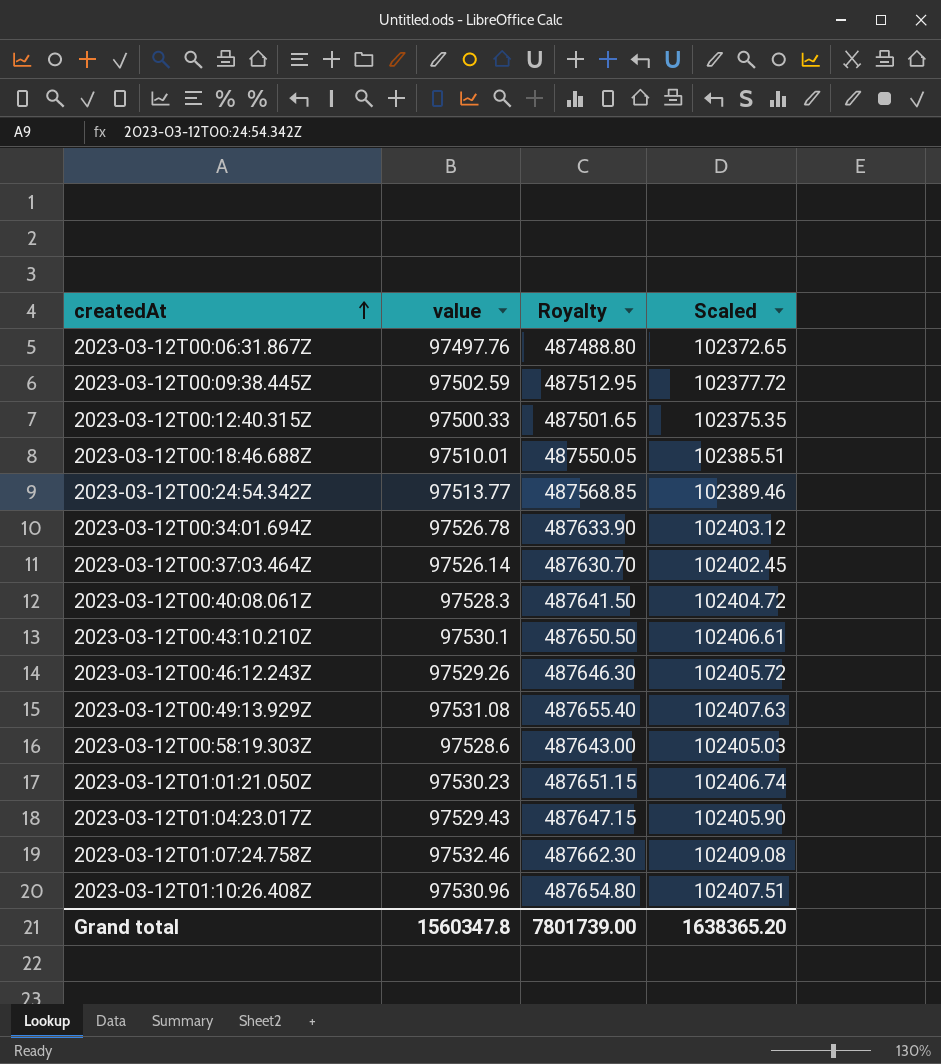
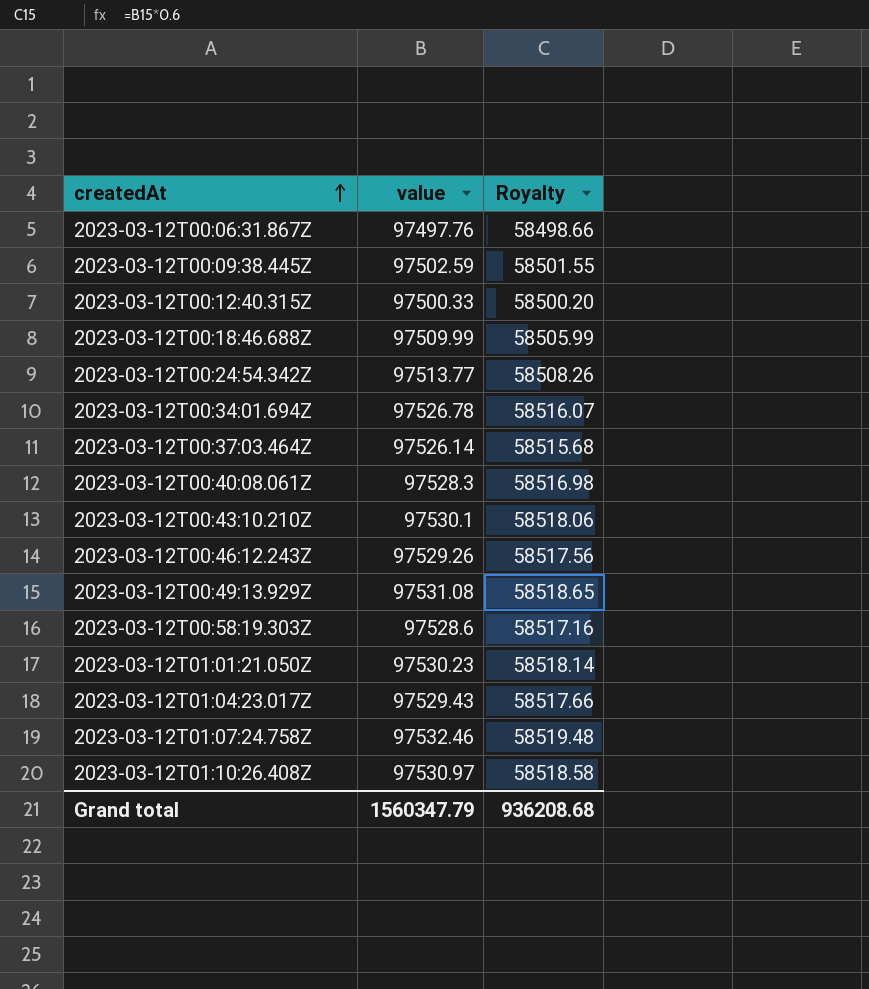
column Scaled | formula: [value] * 1.05 -> none
column Royalty | formula: [value] * 5 -> [value] * 0.6
2023-03-12T00:18:46.688Z | value: 97510.01 -> 97509.99
2023-03-12T01:10:26.408Z | value: 97530.96 -> 97530.97
Grand total | value: 1560347.8 -> 1560347.79
Grand total | Royalty: 7801739.00 -> 936208.68

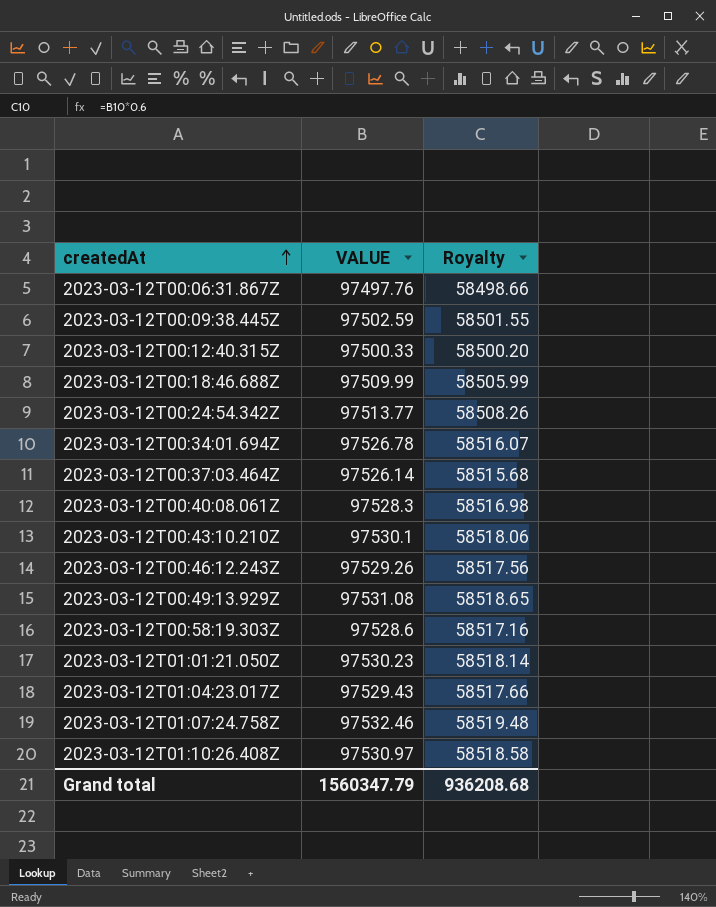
column name: value -> VALUE

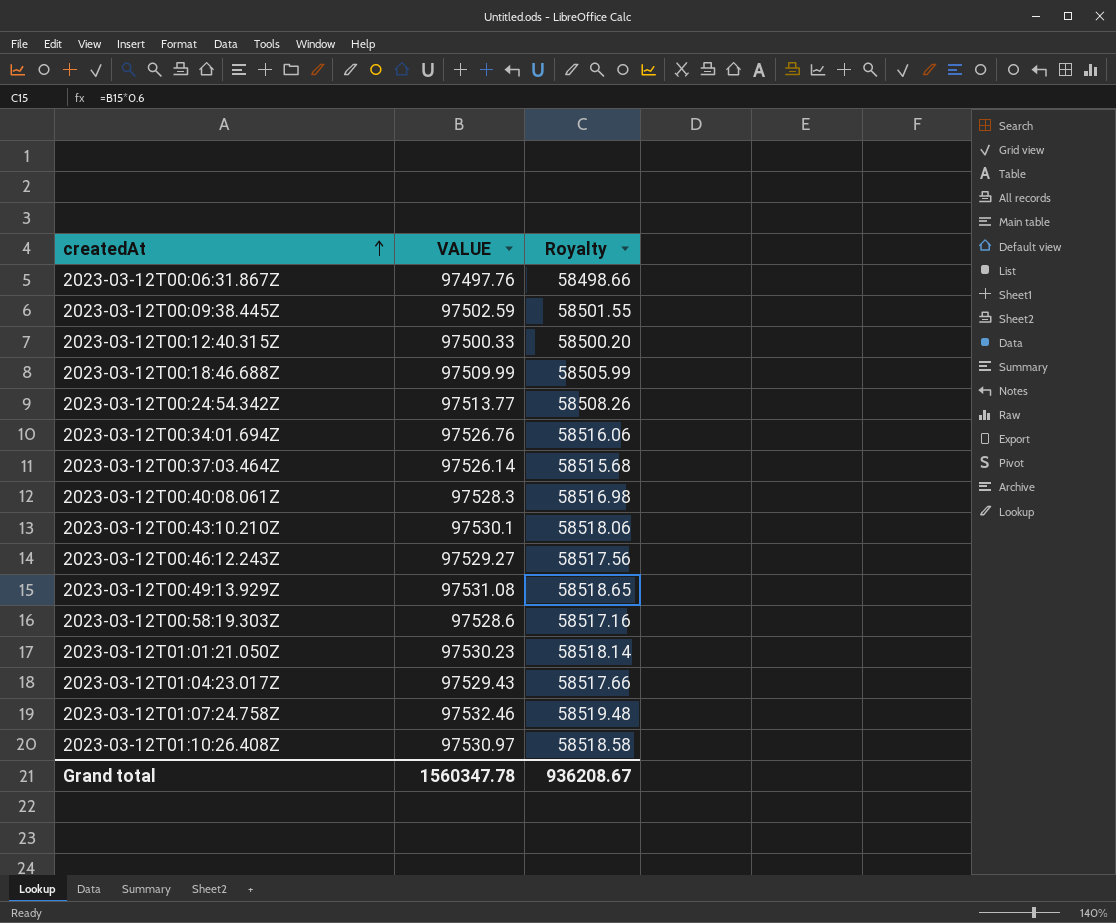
2023-03-12T00:34:01.694Z | VALUE: 97526.78 -> 97526.76
2023-03-12T00:34:01.694Z | Royalty: 58516.07 -> 58516.06
2023-03-12T00:46:12.243Z | VALUE: 97529.26 -> 97529.27
Grand total | VALUE: 1560347.79 -> 1560347.78
Grand total | Royalty: 936208.68 -> 936208.67

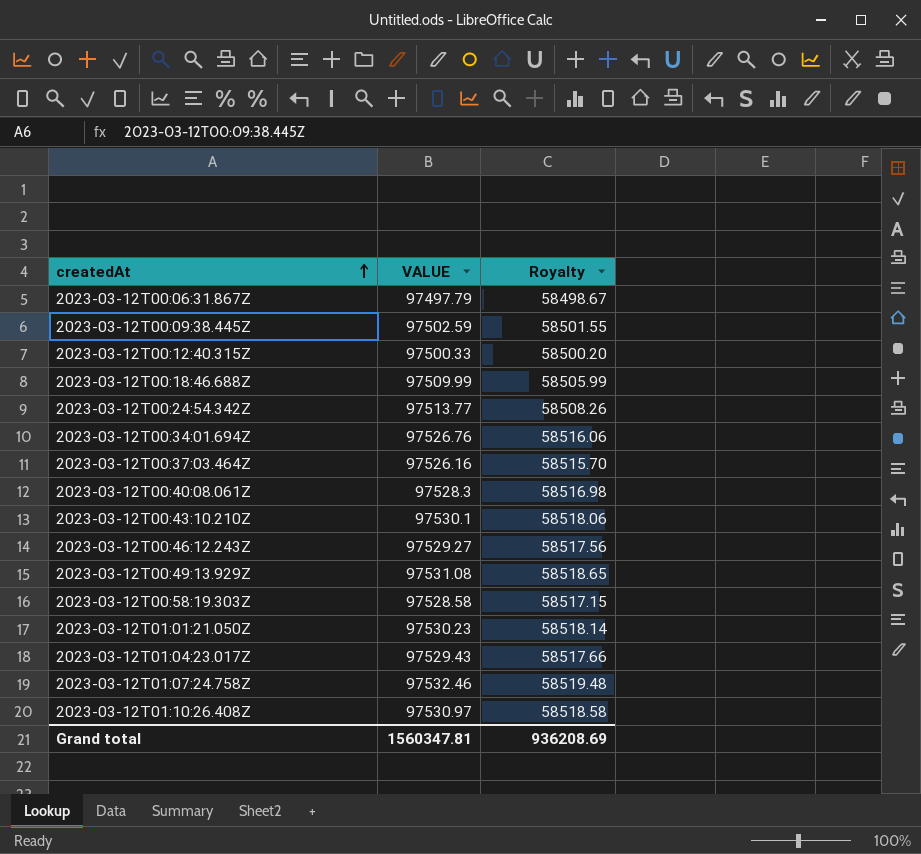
2023-03-12T00:06:31.867Z | VALUE: 97497.76 -> 97497.79
2023-03-12T00:06:31.867Z | Royalty: 58498.66 -> 58498.67
2023-03-12T00:37:03.464Z | VALUE: 97526.14 -> 97526.16
2023-03-12T00:37:03.464Z | Royalty: 58515.68 -> 58515.70
2023-03-12T00:58:19.303Z | VALUE: 97528.6 -> 97528.58
2023-03-12T00:58:19.303Z | Royalty: 58517.16 -> 58517.15
Grand total | VALUE: 1560347.78 -> 1560347.81
Grand total | Royalty: 936208.67 -> 936208.69

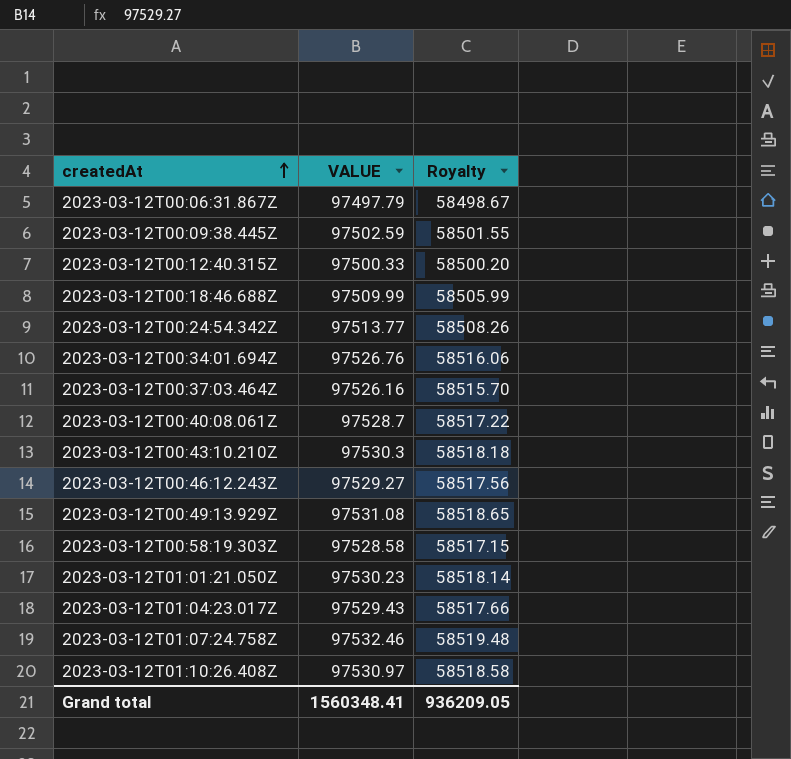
2023-03-12T00:40:08.061Z | VALUE: 97528.3 -> 97528.7
2023-03-12T00:40:08.061Z | Royalty: 58516.98 -> 58517.22
2023-03-12T00:43:10.210Z | VALUE: 97530.1 -> 97530.3
2023-03-12T00:43:10.210Z | Royalty: 58518.06 -> 58518.18
Grand total | VALUE: 1560347.81 -> 1560348.41
Grand total | Royalty: 936208.69 -> 936209.05

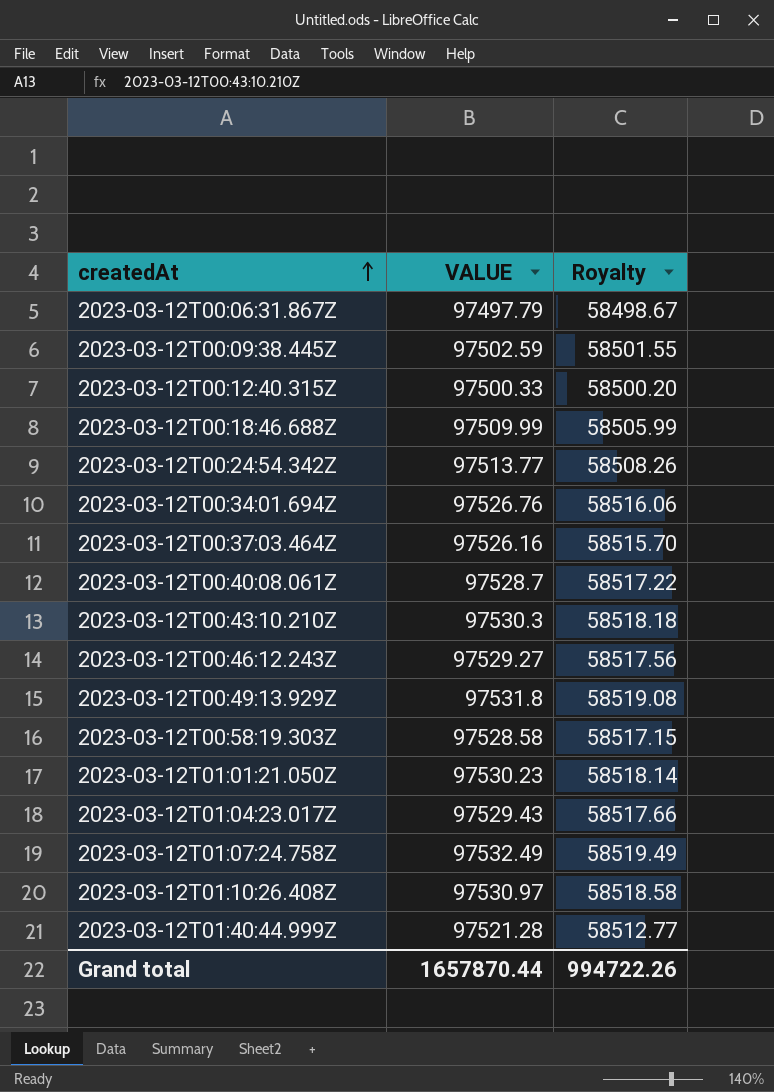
2023-03-12T00:49:13.929Z | VALUE: 97531.08 -> 97531.8
2023-03-12T00:49:13.929Z | Royalty: 58518.65 -> 58519.08
2023-03-12T01:07:24.758Z | VALUE: 97532.46 -> 97532.49
2023-03-12T01:07:24.758Z | Royalty: 58519.48 -> 58519.49
row 2023-03-12T01:40:44.999Z: none -> 97521.28 | 58512.77
Grand total | VALUE: 1560348.41 -> 1657870.44
Grand total | Royalty: 936209.05 -> 994722.26

